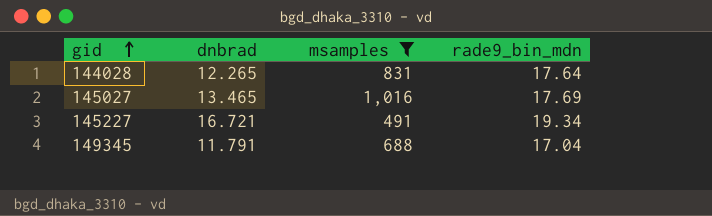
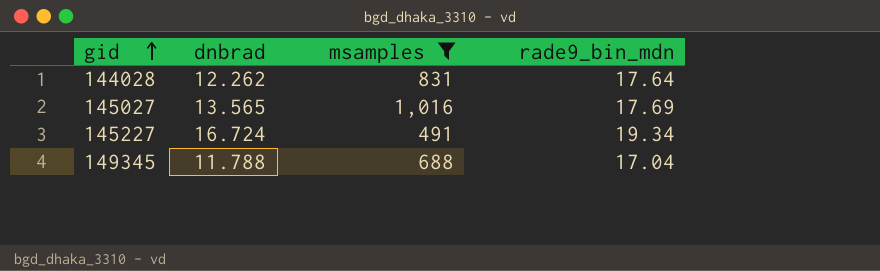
144028 | dnbrad: 12.265 -> 12.262
145027 | dnbrad: 13.465 -> 13.565
145227 | dnbrad: 16.721 -> 16.724
149345 | dnbrad: 11.791 -> 11.788

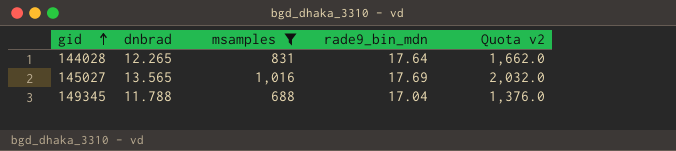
column Quota v2 | formula: none -> [msamples] * 2
row 145227: 16.724 | 491 | 19.34 -> none
144028 | dnbrad: 12.262 -> 12.265

